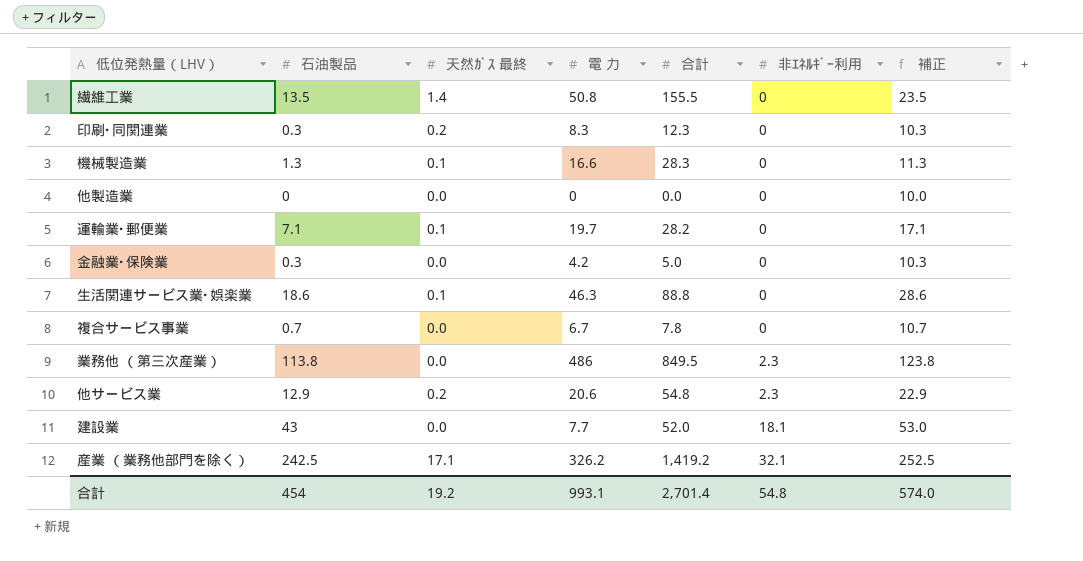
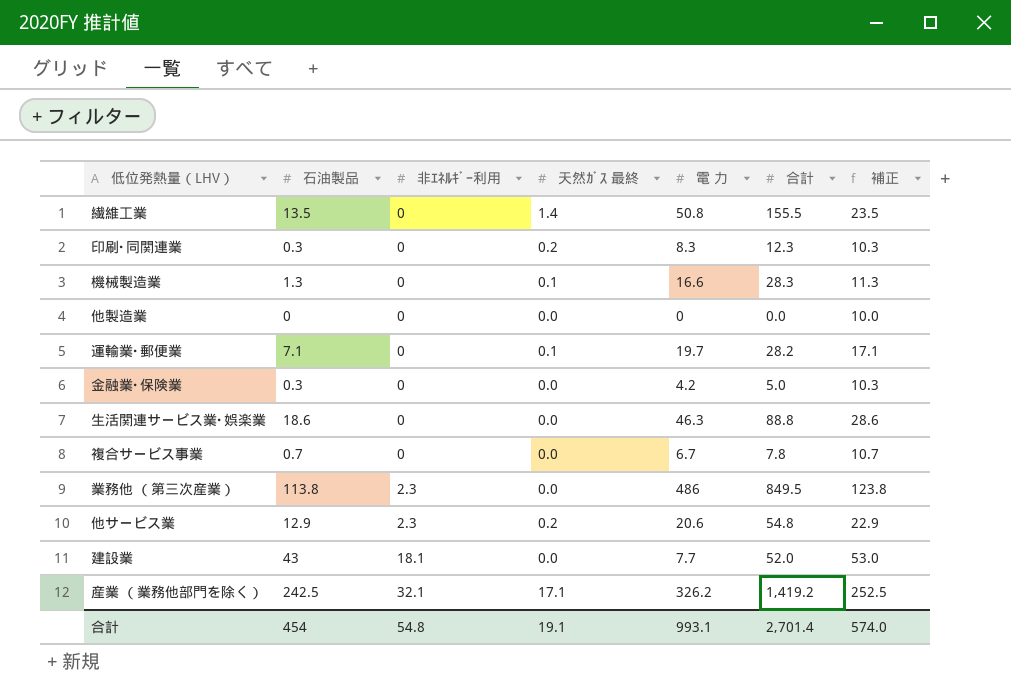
column 非ｴﾈﾙｷﾞｰ利用 | position: 6 -> 3
生活関連サービス業･娯楽業 | 天然ｶﾞｽ 最終: 0.1 -> 0.0
合計 | 天然ｶﾞｽ 最終: 19.2 -> 19.1

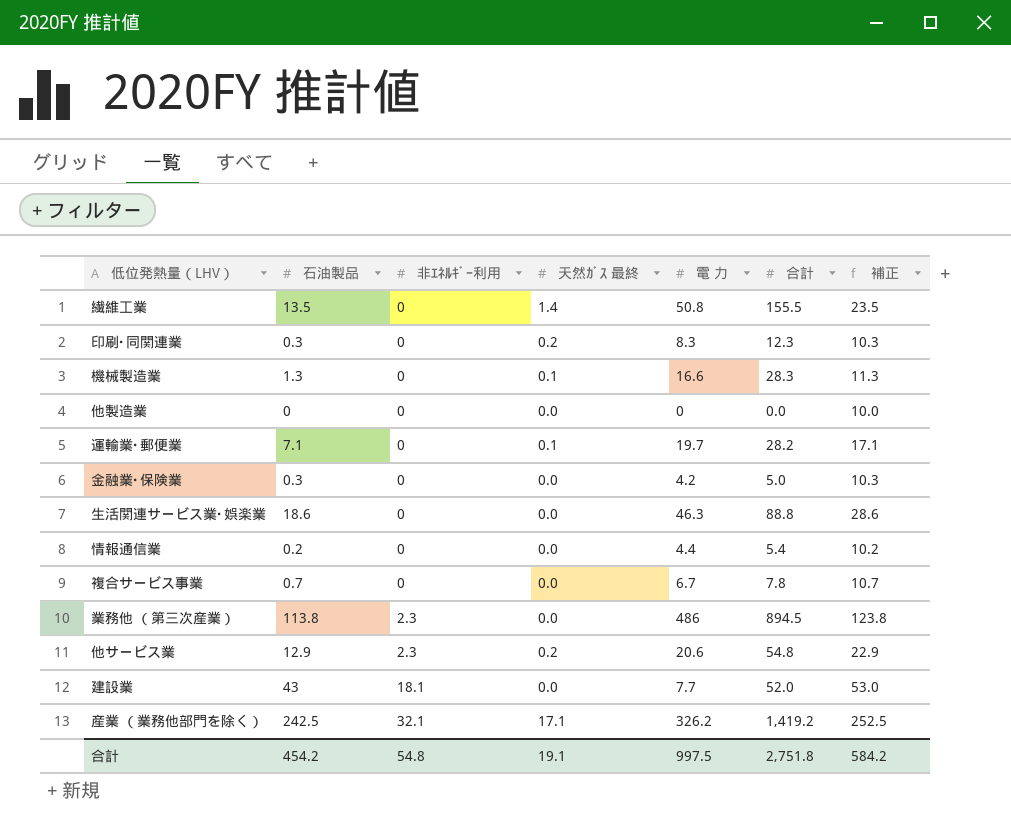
row 情報通信業: none -> 0.2 | 0 | 0.0 | 4.4 | 5.4 | 10.2
業務他 （第三次産業） | 合計: 849.5 -> 894.5
合計 | 石油製品: 454 -> 454.2
合計 | 電 力: 993.1 -> 997.5
合計 | 合計: 2,701.4 -> 2,751.8
合計 | 補正: 574.0 -> 584.2

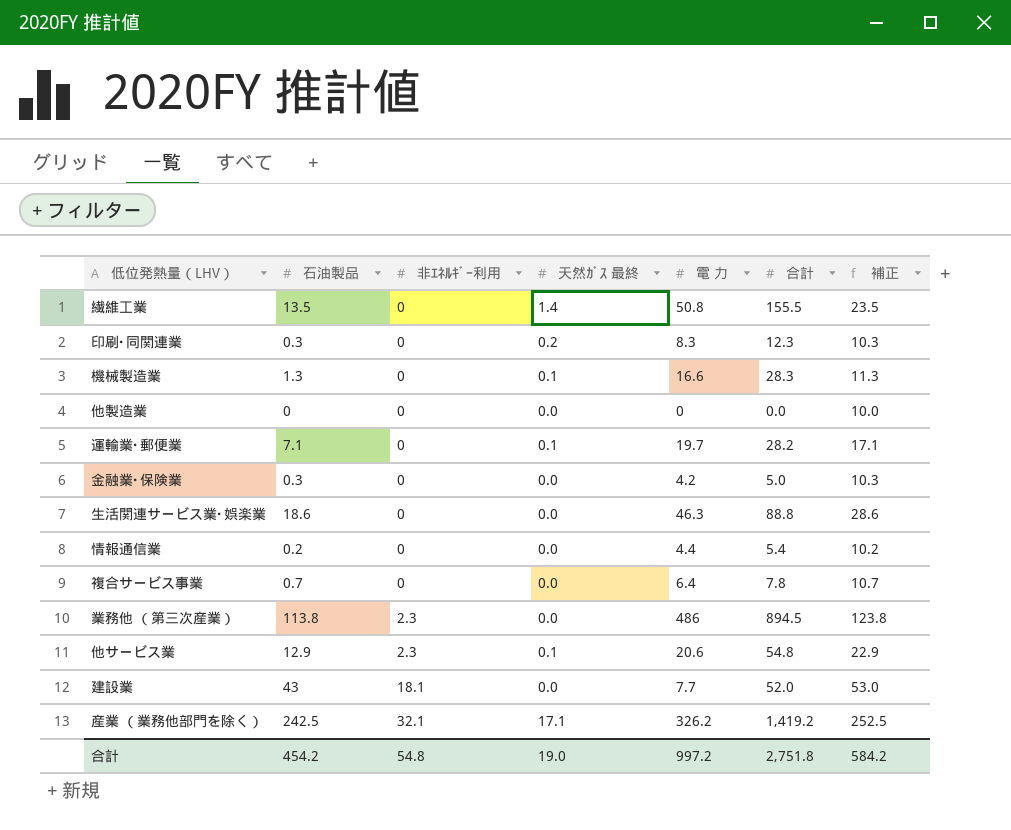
複合サービス事業 | 電 力: 6.7 -> 6.4
他サービス業 | 天然ｶﾞｽ 最終: 0.2 -> 0.1
合計 | 天然ｶﾞｽ 最終: 19.1 -> 19.0
合計 | 電 力: 997.5 -> 997.2

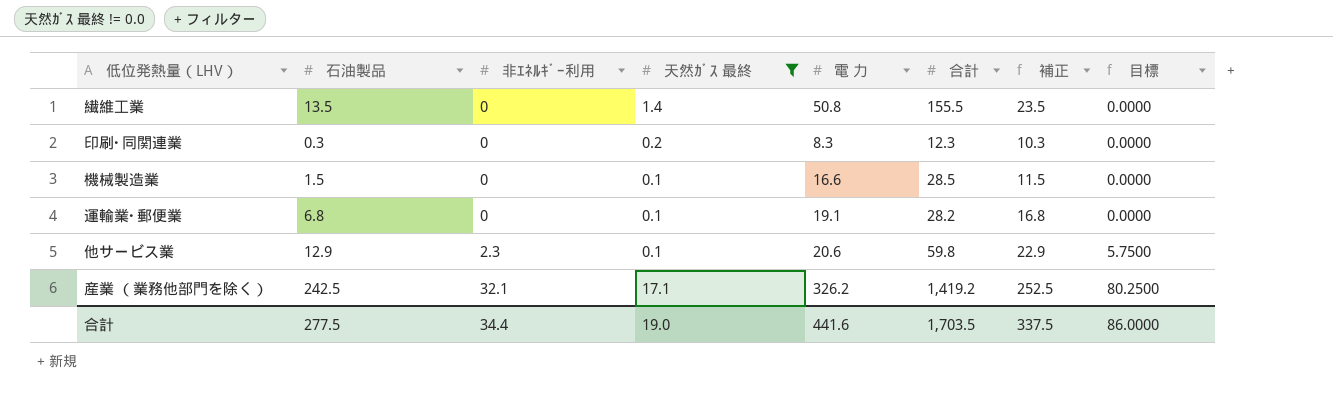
filter: none -> 天然ｶﾞｽ 最終 != 0.0
column 目標 | formula: none -> [非ｴﾈﾙｷﾞｰ利用] * 2.5
機械製造業 | 石油製品: 1.3 -> 1.5
機械製造業 | 合計: 28.3 -> 28.5
機械製造業 | 補正: 11.3 -> 11.5
運輸業･郵便業 | 石油製品: 7.1 -> 6.8
運輸業･郵便業 | 電 力: 19.7 -> 19.1
運輸業･郵便業 | 補正: 17.1 -> 16.8
他サービス業 | 合計: 54.8 -> 59.8
合計 | 石油製品: 454.2 -> 277.5
合計 | 非ｴﾈﾙｷﾞｰ利用: 54.8 -> 34.4
合計 | 電 力: 997.2 -> 441.6
合計 | 合計: 2,751.8 -> 1,703.5
合計 | 補正: 584.2 -> 337.5

